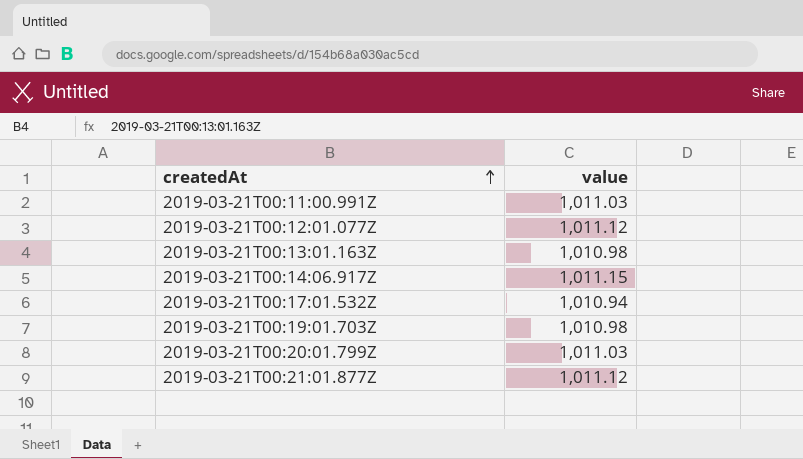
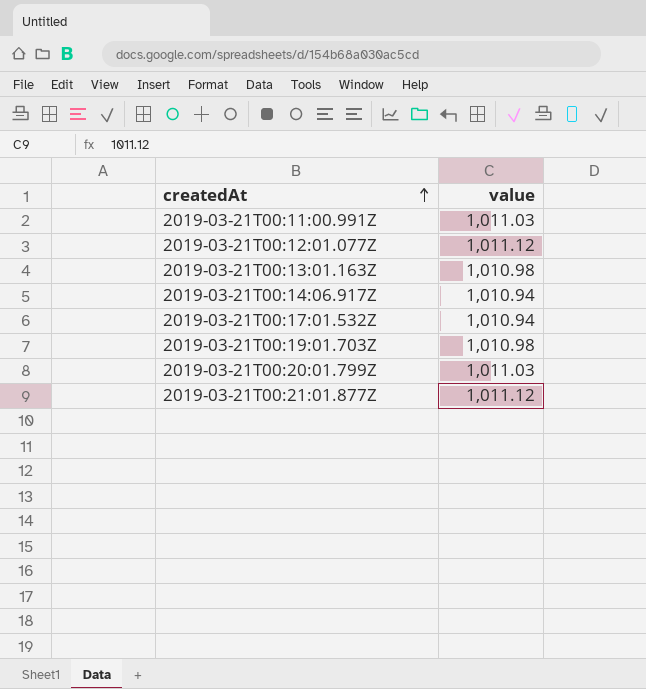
2019-03-21T00:14:06.917Z | value: 1,011.15 -> 1,010.94

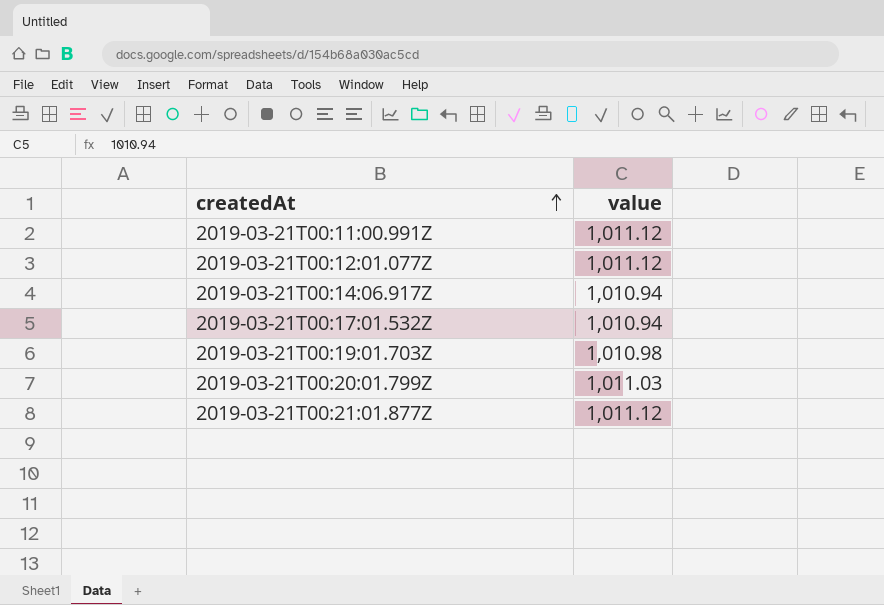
row 2019-03-21T00:13:01.163Z: 1,010.98 -> none
2019-03-21T00:11:00.991Z | value: 1,011.03 -> 1,011.12

